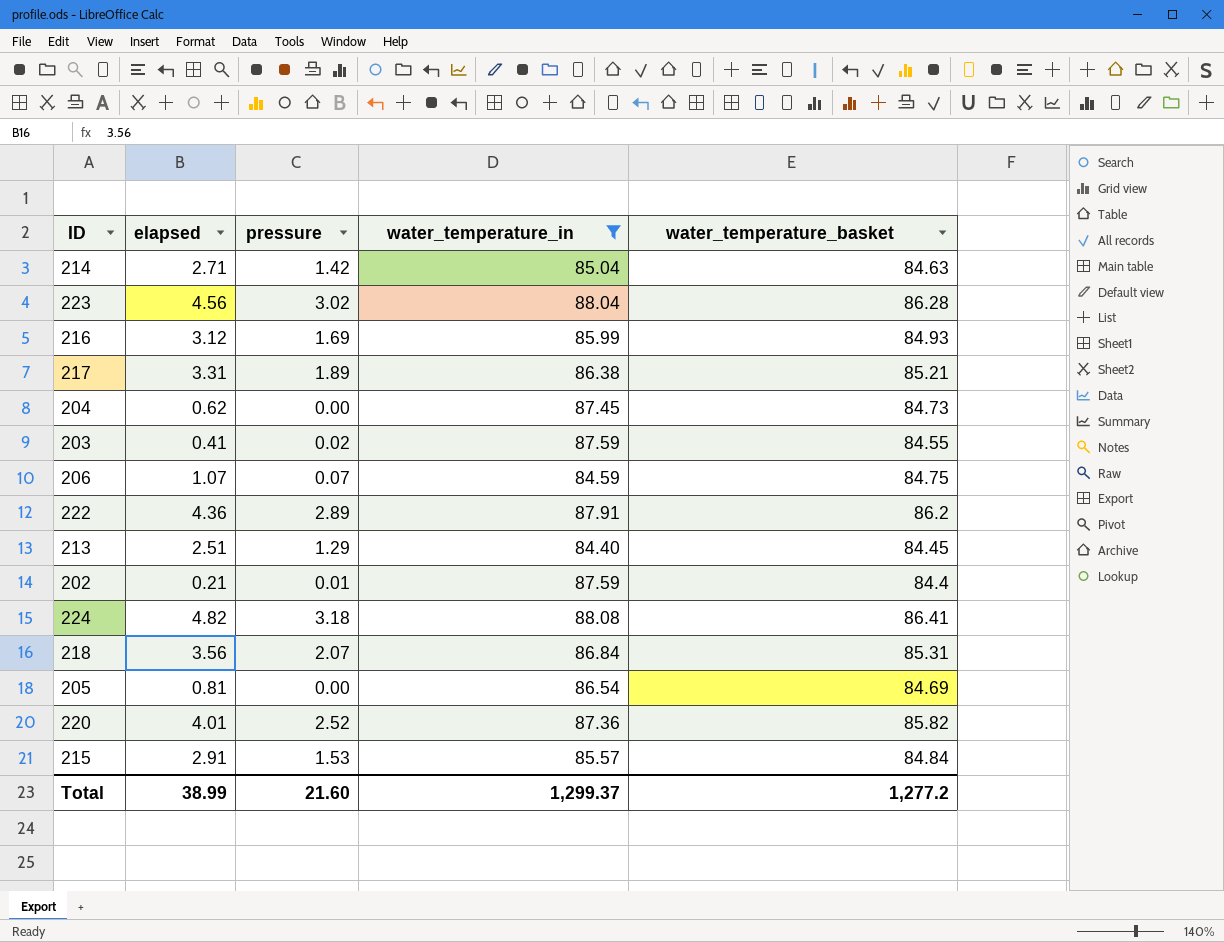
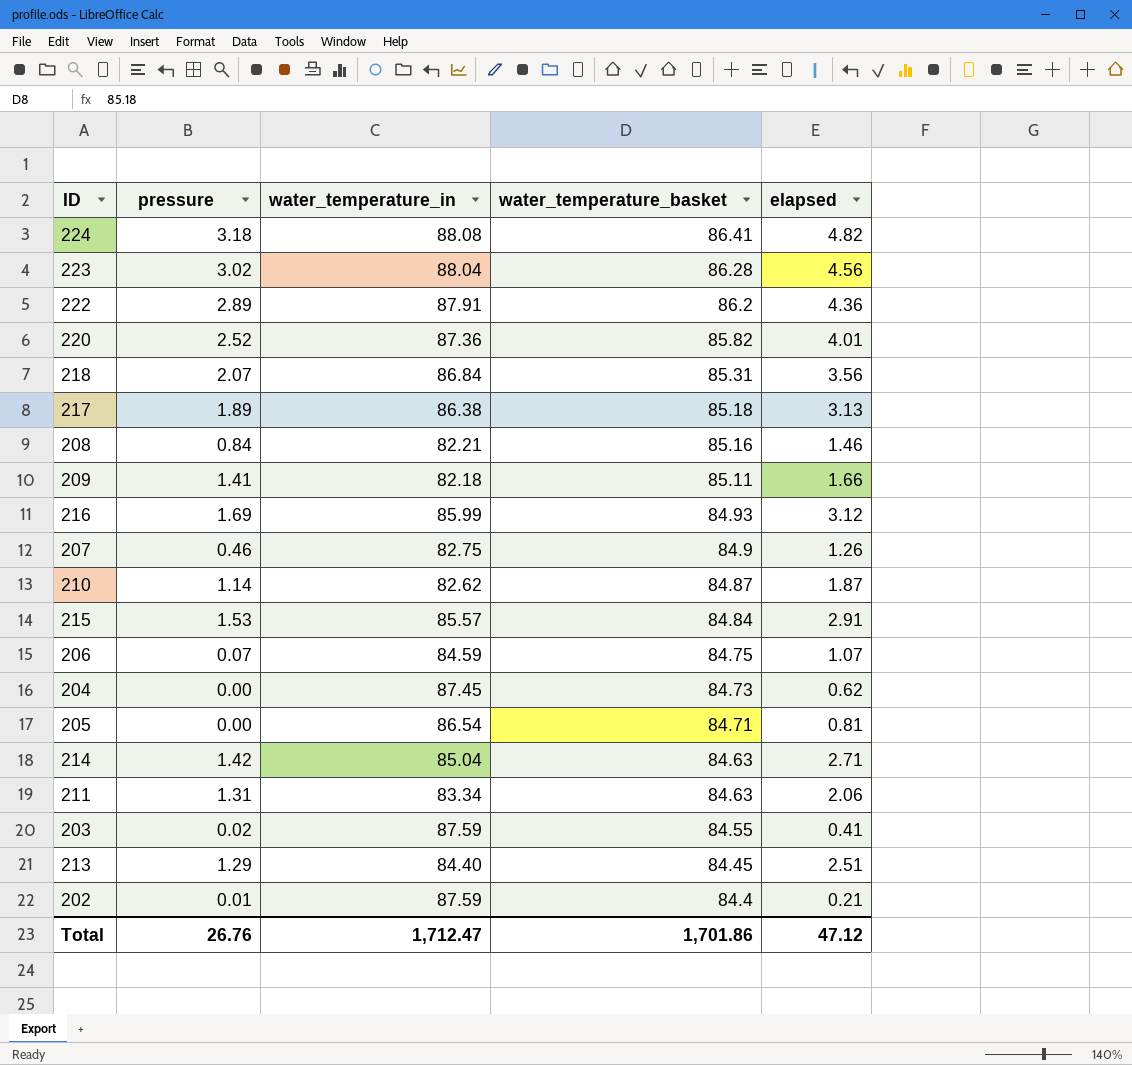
filter: water_temperature_in >= 84.40 -> none
row order: none -> water_temperature_basket descending
column elapsed | position: 2 -> 5
217 | water_temperature_basket: 85.21 -> 85.18
217 | elapsed: 3.31 -> 3.13
205 | water_temperature_basket: 84.69 -> 84.71
Total | pressure: 21.60 -> 26.76
Total | water_temperature_in: 1,299.37 -> 1,712.47
Total | water_temperature_basket: 1,277.2 -> 1,701.86
Total | elapsed: 38.99 -> 47.12

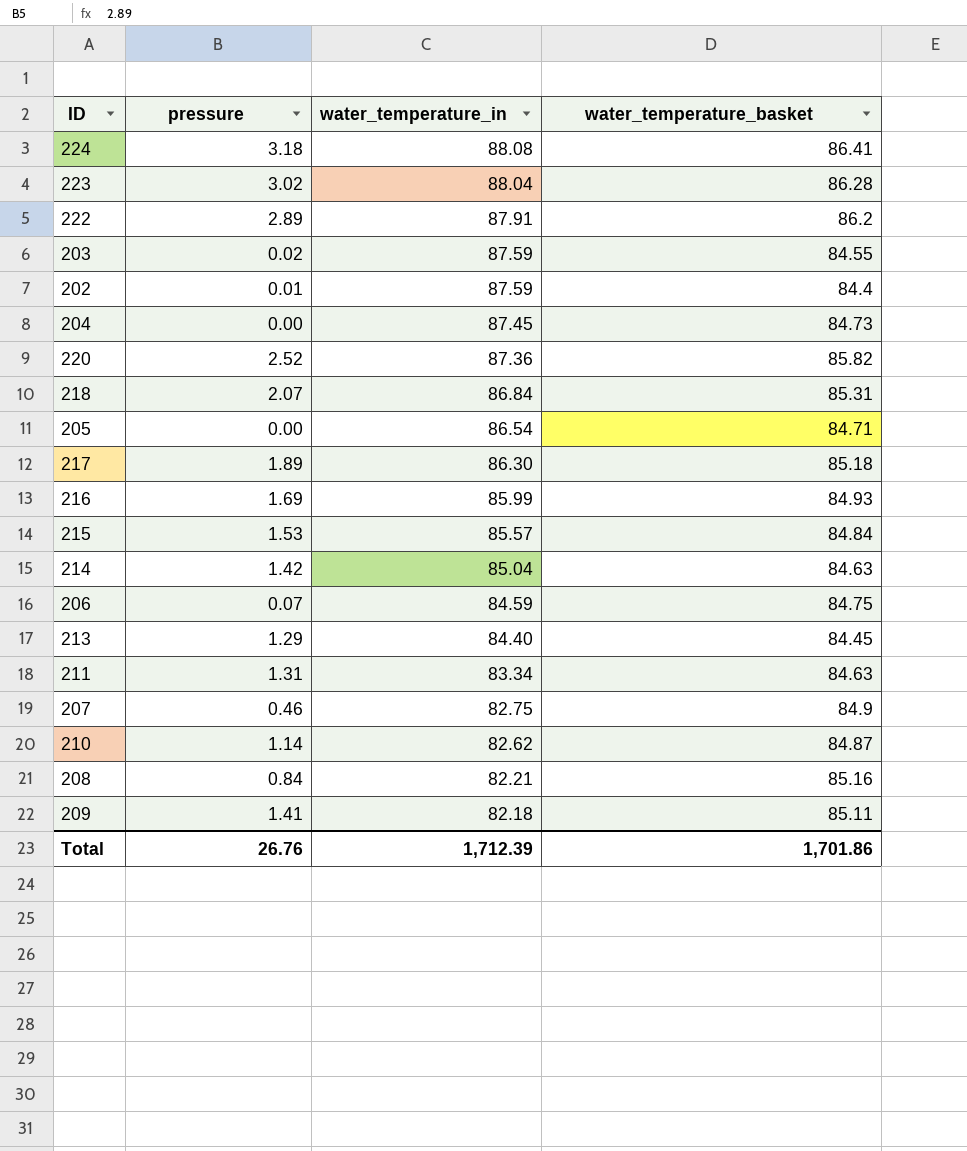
row order: water_temperature_basket descending -> water_temperature_in descending
column elapsed | position: 5 -> none
217 | water_temperature_in: 86.38 -> 86.30
Total | water_temperature_in: 1,712.47 -> 1,712.39

